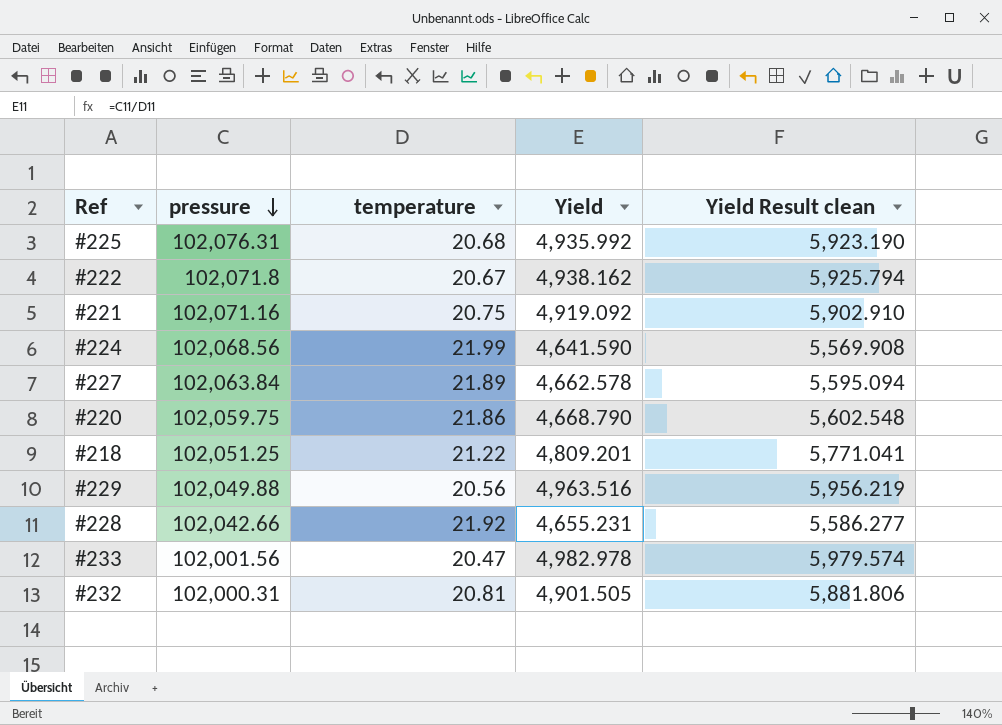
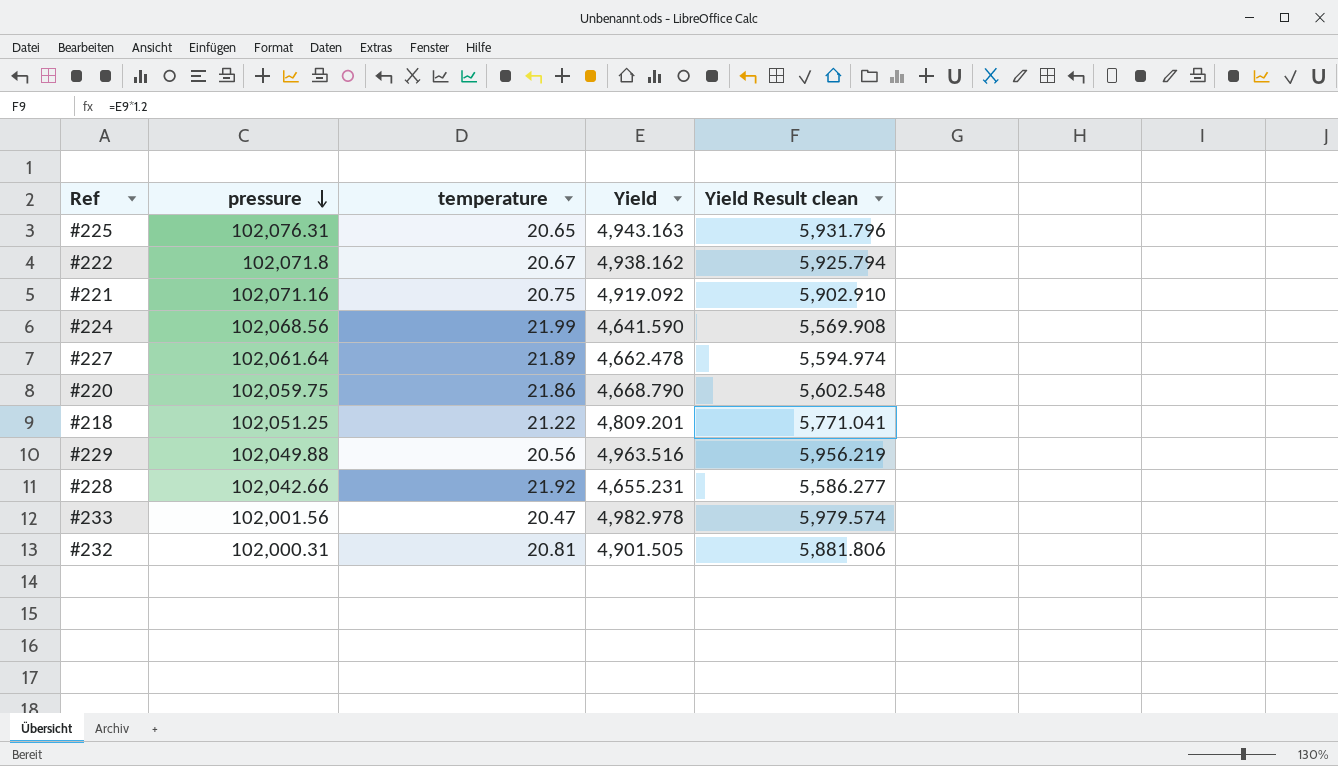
#225 | temperature: 20.68 -> 20.65
#225 | Yield: 4,935.992 -> 4,943.163
#225 | Yield Result clean: 5,923.190 -> 5,931.796
#227 | pressure: 102,063.84 -> 102,061.64
#227 | Yield: 4,662.578 -> 4,662.478
#227 | Yield Result clean: 5,595.094 -> 5,594.974

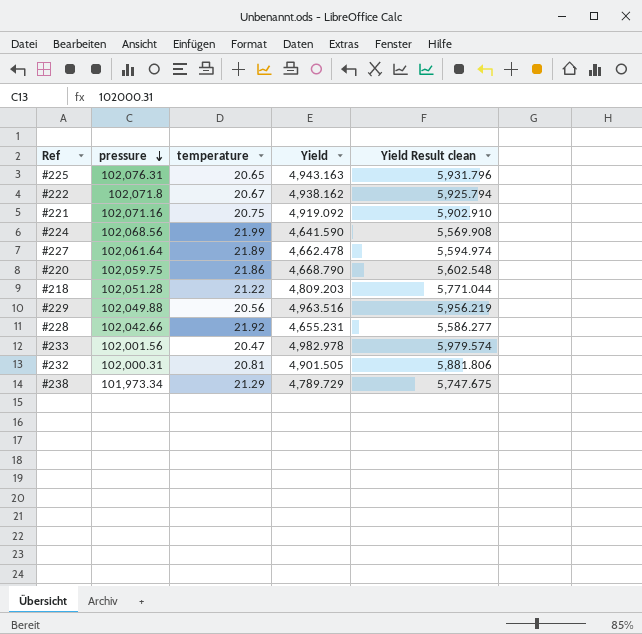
#218 | pressure: 102,051.25 -> 102,051.28
#218 | Yield: 4,809.201 -> 4,809.203
#218 | Yield Result clean: 5,771.041 -> 5,771.044
row #238: none -> 101,973.34 | 21.29 | 4,789.729 | 5,747.675

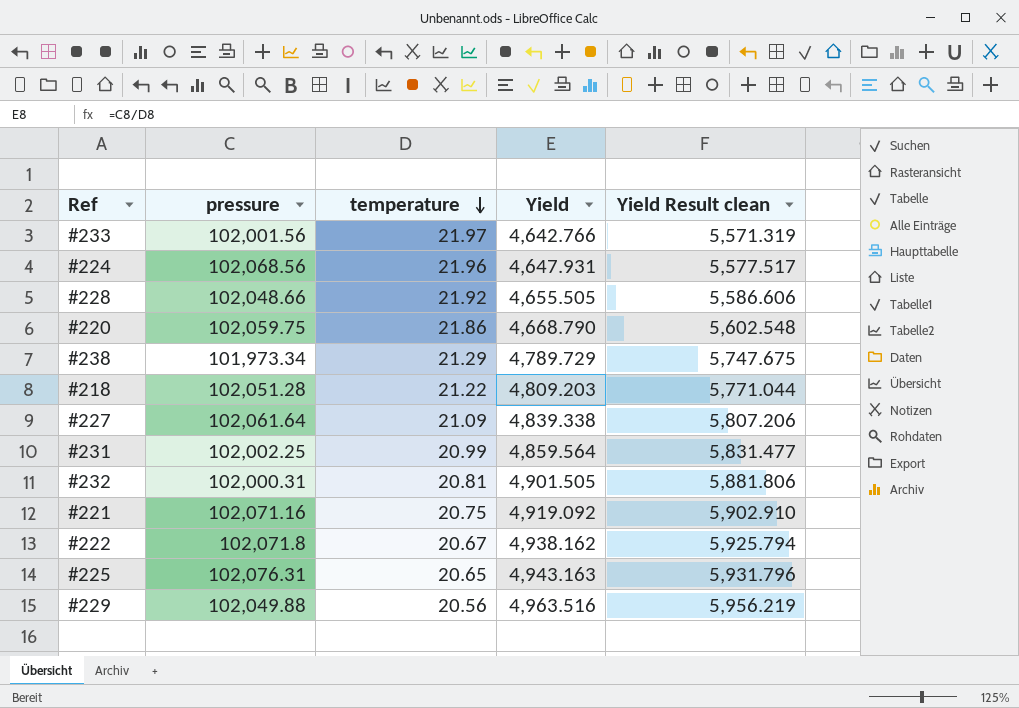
row order: pressure descending -> temperature descending
#233 | temperature: 20.47 -> 21.97
#233 | Yield: 4,982.978 -> 4,642.766
#233 | Yield Result clean: 5,979.574 -> 5,571.319
#224 | temperature: 21.99 -> 21.96
#224 | Yield: 4,641.590 -> 4,647.931
#224 | Yield Result clean: 5,569.908 -> 5,577.517
#228 | pressure: 102,042.66 -> 102,048.66
#228 | Yield: 4,655.231 -> 4,655.505
#228 | Yield Result clean: 5,586.277 -> 5,586.606
#227 | temperature: 21.89 -> 21.09
#227 | Yield: 4,662.478 -> 4,839.338
#227 | Yield Result clean: 5,594.974 -> 5,807.206
row #231: none -> 102,002.25 | 20.99 | 4,859.564 | 5,831.477

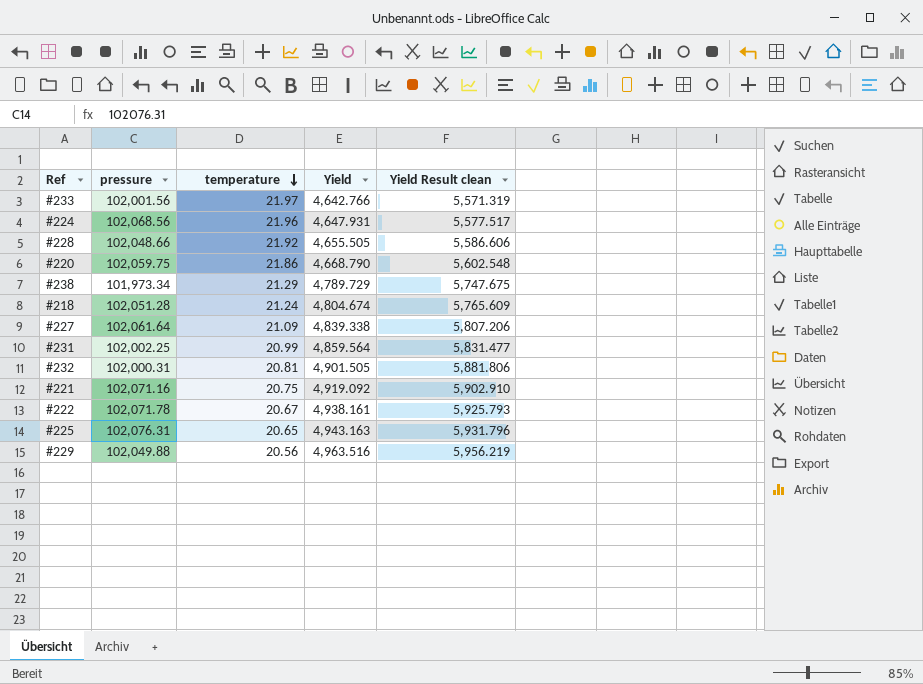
#218 | temperature: 21.22 -> 21.24
#218 | Yield: 4,809.203 -> 4,804.674
#218 | Yield Result clean: 5,771.044 -> 5,765.609
#222 | pressure: 102,071.8 -> 102,071.78
#222 | Yield: 4,938.162 -> 4,938.161
#222 | Yield Result clean: 5,925.794 -> 5,925.793

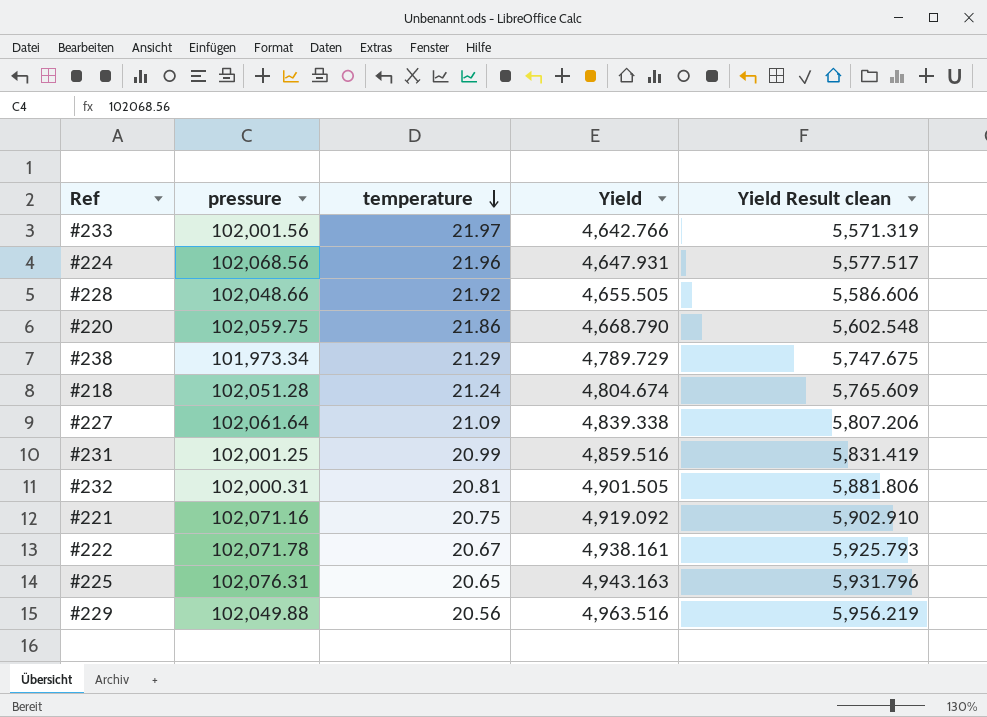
#231 | pressure: 102,002.25 -> 102,001.25
#231 | Yield: 4,859.564 -> 4,859.516
#231 | Yield Result clean: 5,831.477 -> 5,831.419

